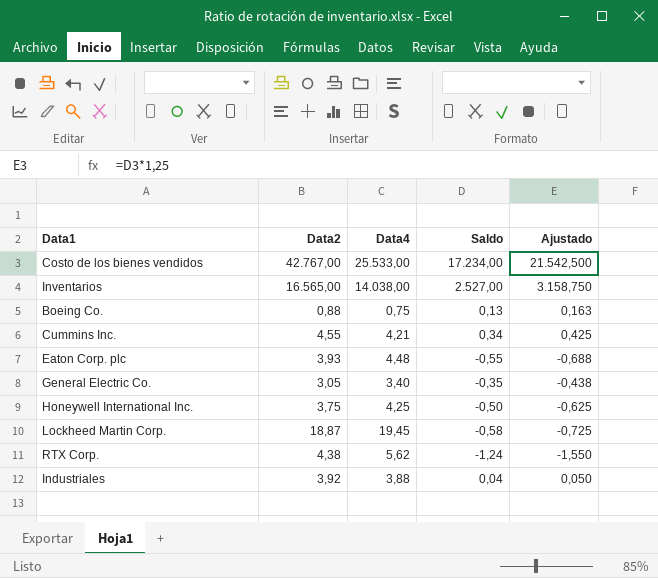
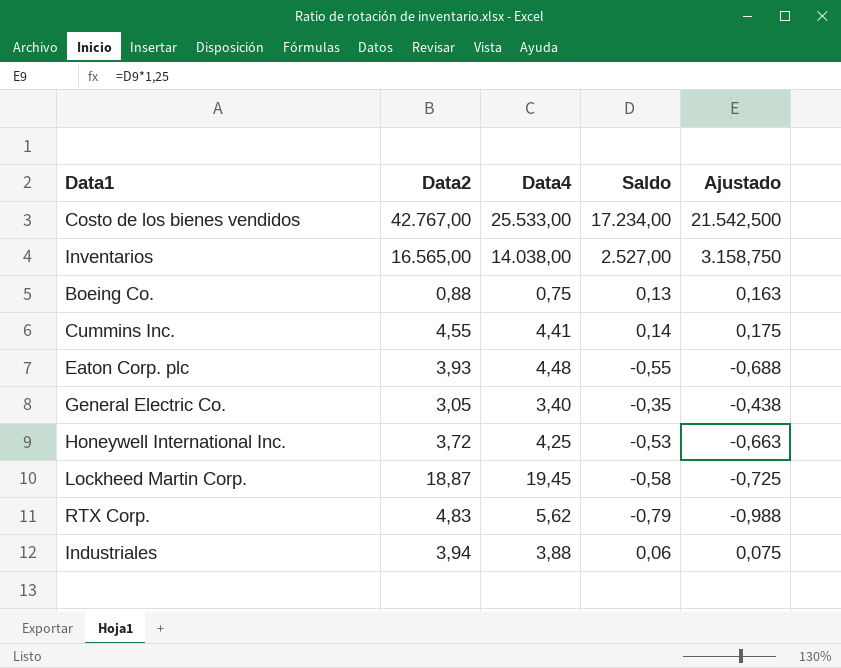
Cummins Inc. | Data4: 4,21 -> 4,41
Cummins Inc. | Saldo: 0,34 -> 0,14
Cummins Inc. | Ajustado: 0,425 -> 0,175
Honeywell International Inc. | Data2: 3,75 -> 3,72
Honeywell International Inc. | Saldo: -0,50 -> -0,53
Honeywell International Inc. | Ajustado: -0,625 -> -0,663
RTX Corp. | Data2: 4,38 -> 4,83
RTX Corp. | Saldo: -1,24 -> -0,79
RTX Corp. | Ajustado: -1,550 -> -0,988
Industriales | Data2: 3,92 -> 3,94
Industriales | Saldo: 0,04 -> 0,06
Industriales | Ajustado: 0,050 -> 0,075

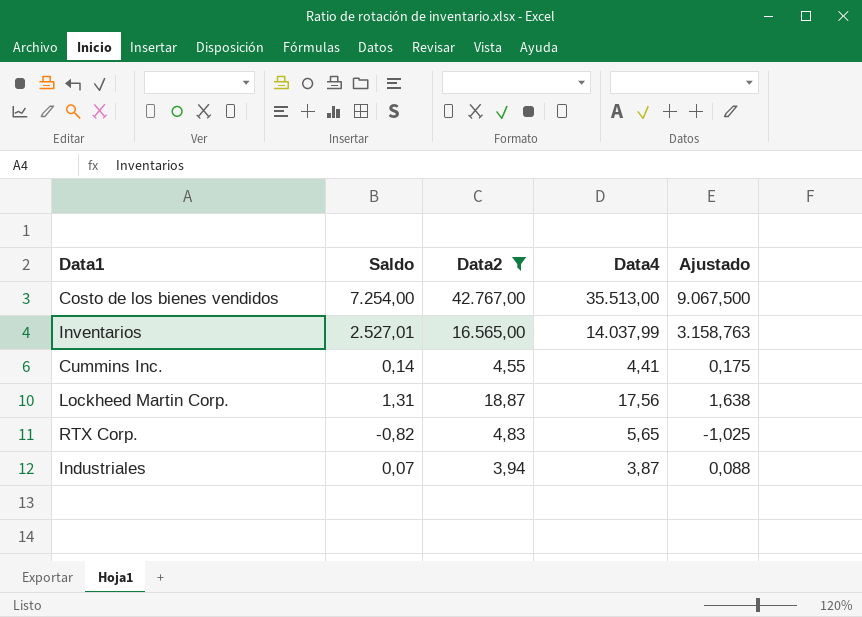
filter: none -> Data2 >= 3,94
column Saldo | position: 4 -> 2
Costo de los bienes vendidos | Saldo: 17.234,00 -> 7.254,00
Costo de los bienes vendidos | Data4: 25.533,00 -> 35.513,00
Costo de los bienes vendidos | Ajustado: 21.542,500 -> 9.067,500
Inventarios | Saldo: 2.527,00 -> 2.527,01
Inventarios | Data4: 14.038,00 -> 14.037,99
Inventarios | Ajustado: 3.158,750 -> 3.158,763
Lockheed Martin Corp. | Saldo: -0,58 -> 1,31
Lockheed Martin Corp. | Data4: 19,45 -> 17,56
Lockheed Martin Corp. | Ajustado: -0,725 -> 1,638
RTX Corp. | Saldo: -0,79 -> -0,82
RTX Corp. | Data4: 5,62 -> 5,65
RTX Corp. | Ajustado: -0,988 -> -1,025
Industriales | Saldo: 0,06 -> 0,07
Industriales | Data4: 3,88 -> 3,87
Industriales | Ajustado: 0,075 -> 0,088

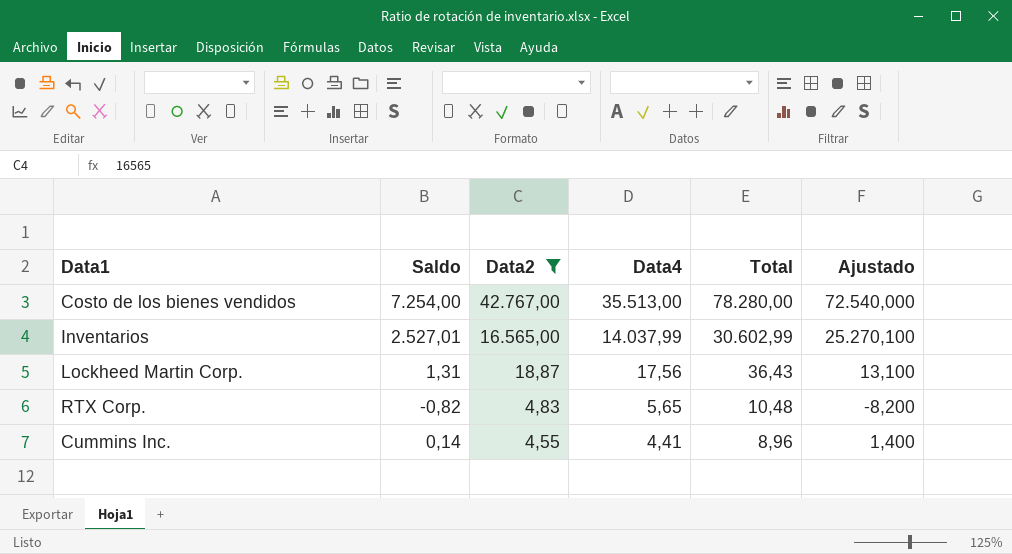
row order: none -> Data2 descending
column Total | formula: none -> [Data2] + [Data4]
column Ajustado | formula: [Saldo] * 1,25 -> [Saldo] * 10
row Industriales: 0,07 | 3,94 | 3,87 | 0,088 -> none

